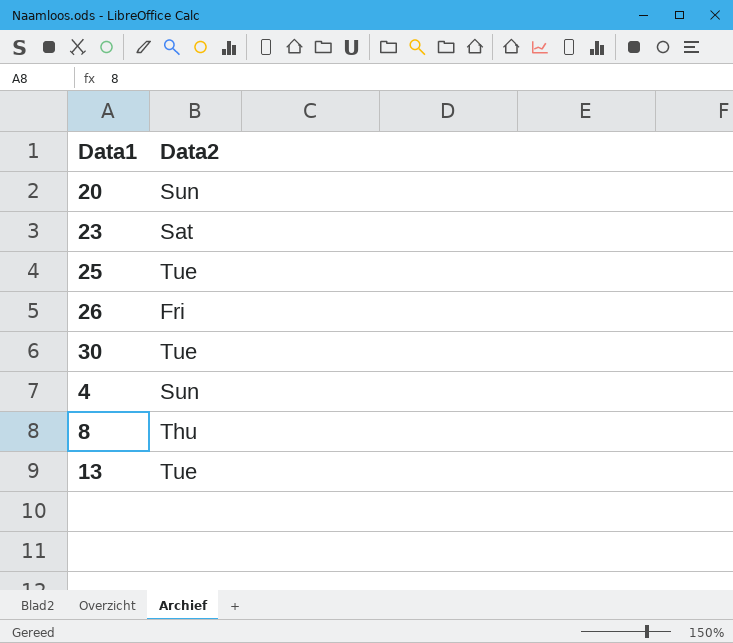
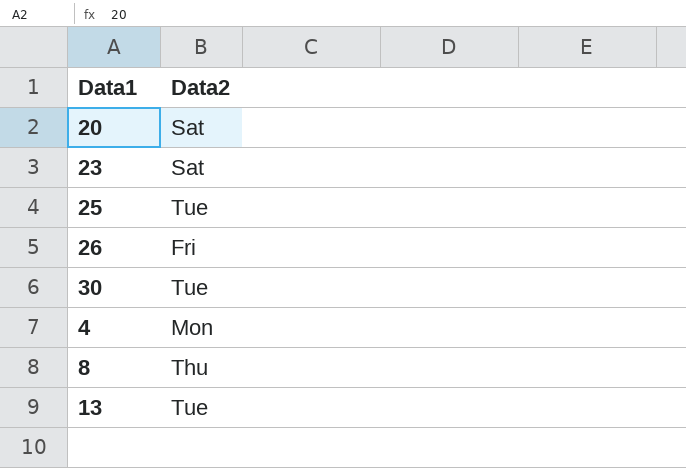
20 | Data2: Sun -> Sat
4 | Data2: Sun -> Mon

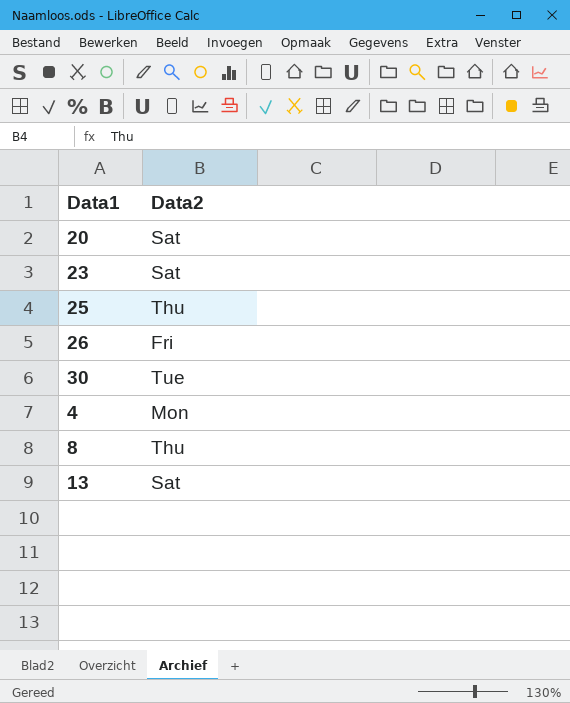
25 | Data2: Tue -> Thu
13 | Data2: Tue -> Sat

